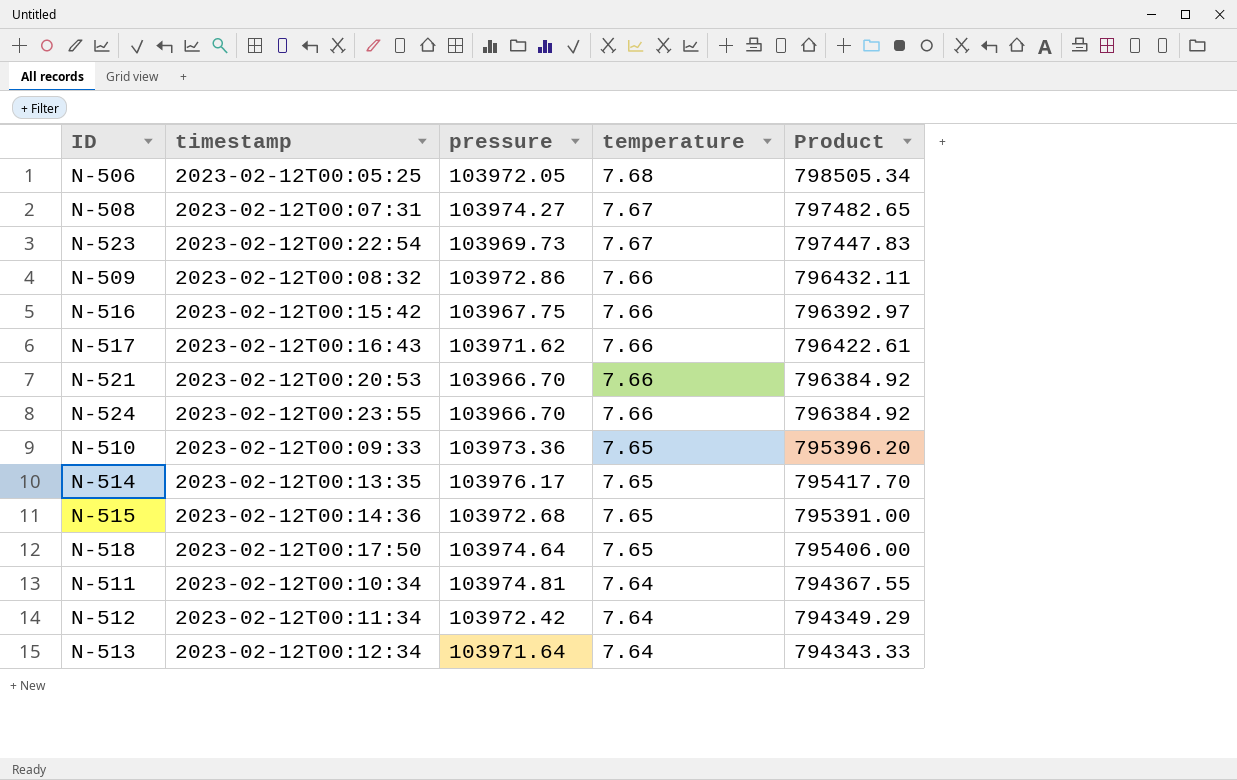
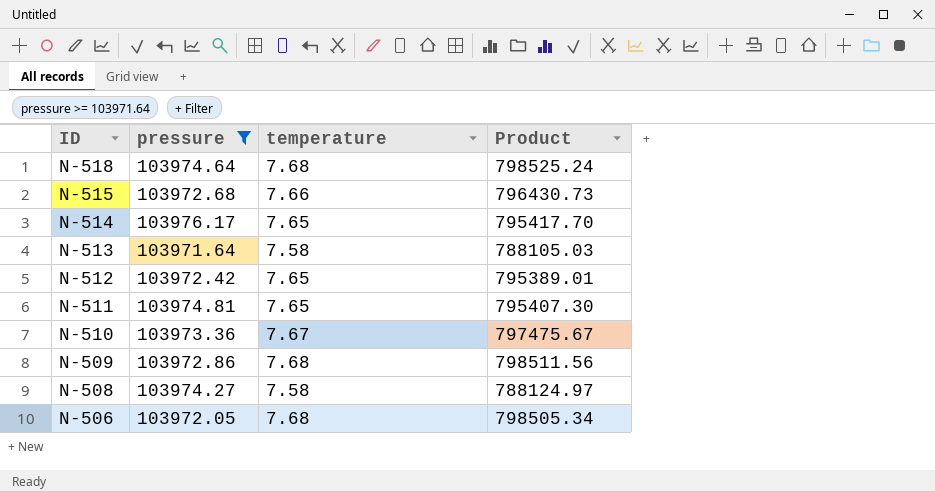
filter: none -> pressure >= 103971.64
row order: temperature descending -> ID descending
column timestamp | position: 2 -> none
N-518 | temperature: 7.65 -> 7.68
N-518 | Product: 795406.00 -> 798525.24
N-515 | temperature: 7.65 -> 7.66
N-515 | Product: 795391.00 -> 796430.73
N-513 | temperature: 7.64 -> 7.58
N-513 | Product: 794343.33 -> 788105.03
N-512 | temperature: 7.64 -> 7.65
N-512 | Product: 794349.29 -> 795389.01
N-511 | temperature: 7.64 -> 7.65
N-511 | Product: 794367.55 -> 795407.30
N-510 | temperature: 7.65 -> 7.67
N-510 | Product: 795396.20 -> 797475.67
N-509 | temperature: 7.66 -> 7.68
N-509 | Product: 796432.11 -> 798511.56
N-508 | temperature: 7.67 -> 7.58
N-508 | Product: 797482.65 -> 788124.97

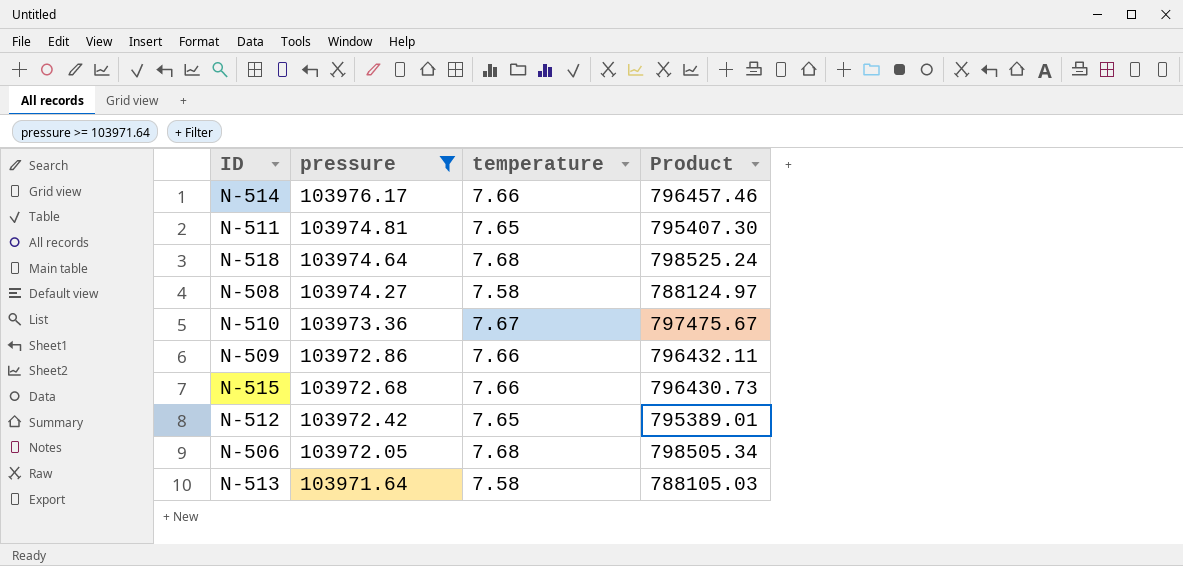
row order: ID descending -> pressure descending
N-514 | temperature: 7.65 -> 7.66
N-514 | Product: 795417.70 -> 796457.46
N-509 | temperature: 7.68 -> 7.66
N-509 | Product: 798511.56 -> 796432.11

